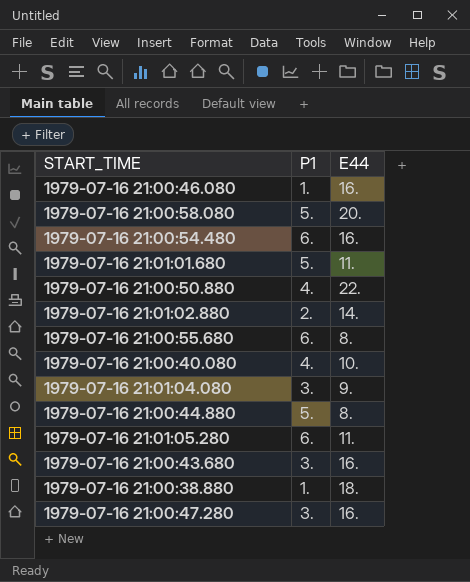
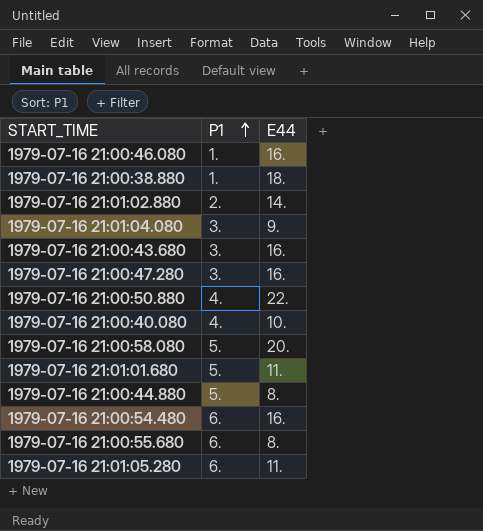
row order: none -> P1 ascending

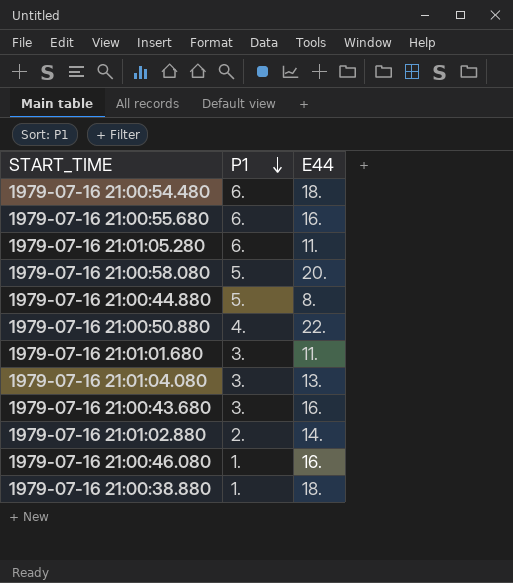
row order: P1 ascending -> P1 descending
row 1979-07-16 21:00:47.280: 3. | 16. -> none
row 1979-07-16 21:00:40.080: 4. | 10. -> none
1979-07-16 21:00:54.480 | E44: 16. -> 18.
1979-07-16 21:00:55.680 | E44: 8. -> 16.
1979-07-16 21:01:01.680 | P1: 5. -> 3.
1979-07-16 21:01:04.080 | E44: 9. -> 13.

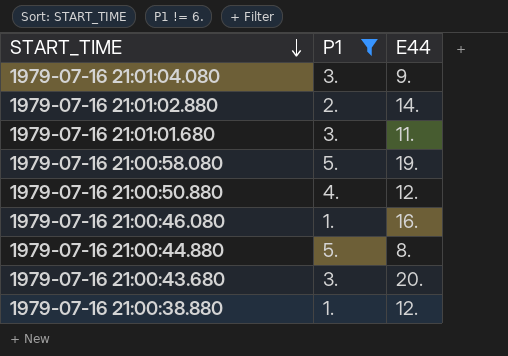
filter: none -> P1 != 6.
row order: P1 descending -> START_TIME descending
1979-07-16 21:01:04.080 | E44: 13. -> 9.
1979-07-16 21:00:58.080 | E44: 20. -> 19.
1979-07-16 21:00:50.880 | E44: 22. -> 12.
1979-07-16 21:00:43.680 | E44: 16. -> 20.
1979-07-16 21:00:38.880 | E44: 18. -> 12.

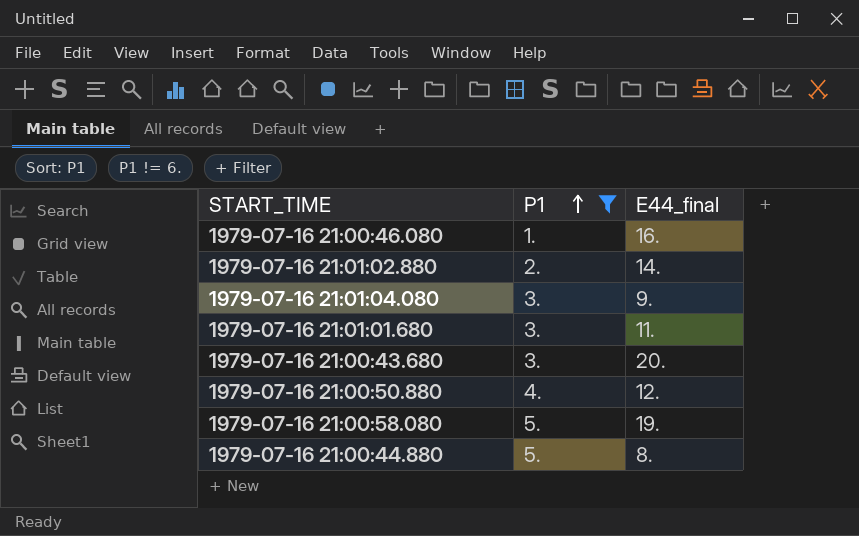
row order: START_TIME descending -> P1 ascending
column name: E44 -> E44_final
row 1979-07-16 21:00:38.880: 1. | 12. -> none

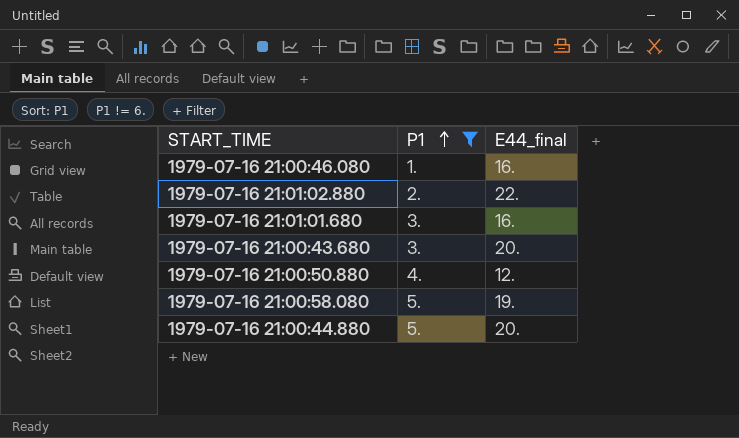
row 1979-07-16 21:01:04.080: 3. | 9. -> none
1979-07-16 21:01:02.880 | E44_final: 14. -> 22.
1979-07-16 21:01:01.680 | E44_final: 11. -> 16.
1979-07-16 21:00:44.880 | E44_final: 8. -> 20.

